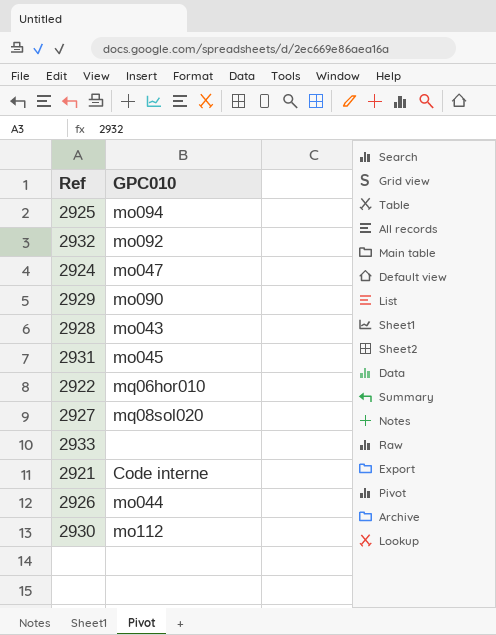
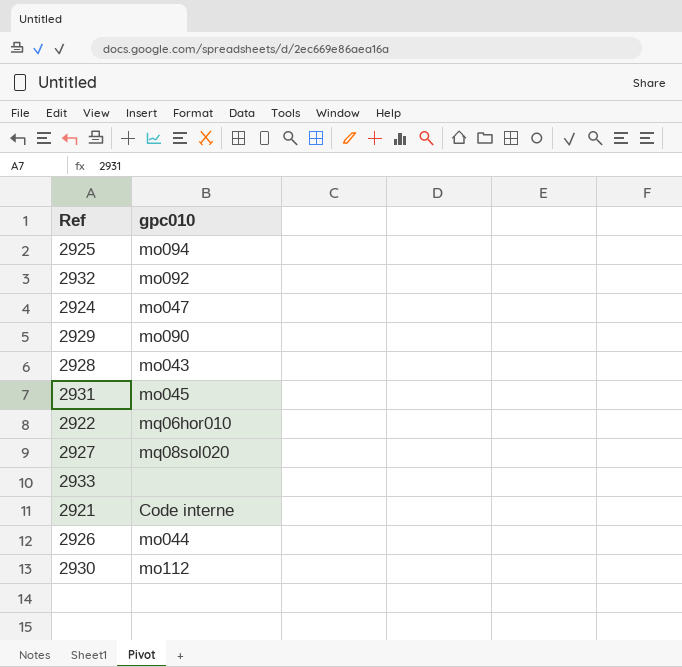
column name: GPC010 -> gpc010

